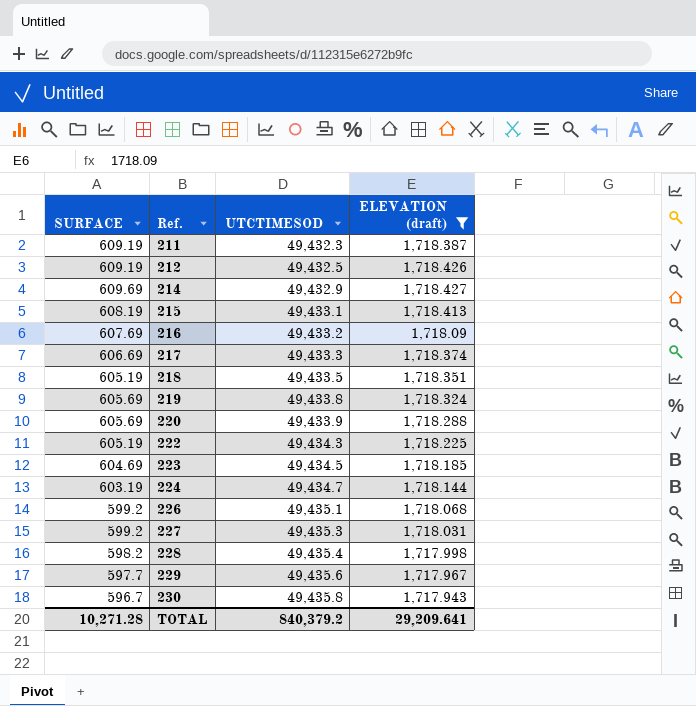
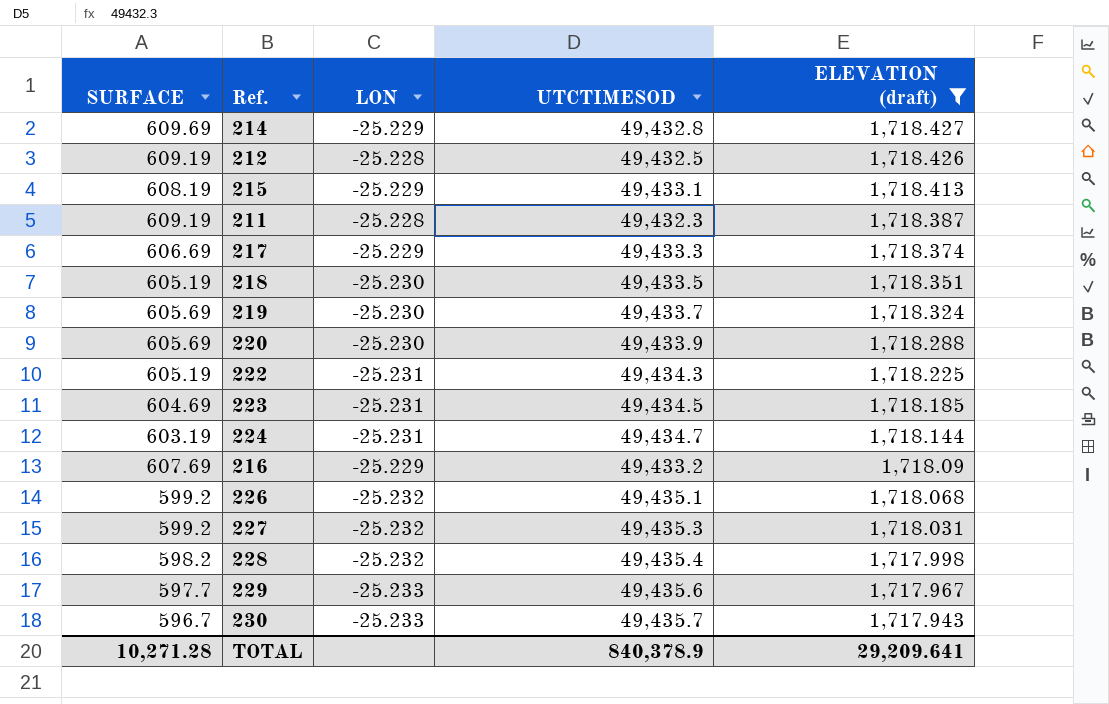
row order: Ref. ascending -> ELEVATION (draft) descending
column LON | position: none -> 3
214 | UTCTIMESOD: 49,432.9 -> 49,432.8
219 | UTCTIMESOD: 49,433.8 -> 49,433.7
230 | UTCTIMESOD: 49,435.8 -> 49,435.7
TOTAL | UTCTIMESOD: 840,379.2 -> 840,378.9

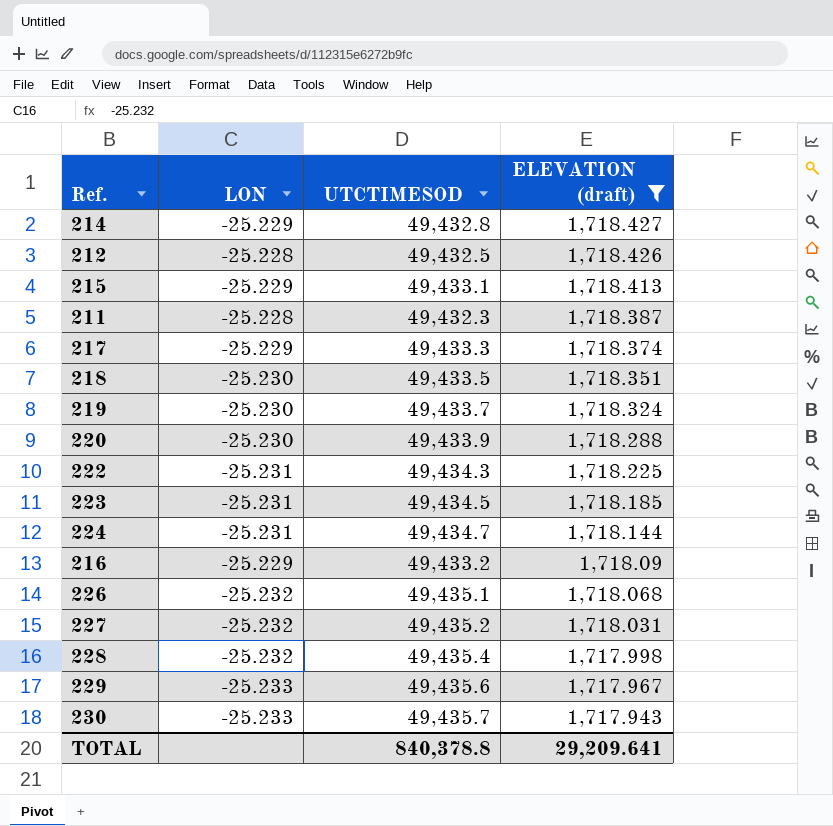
column SURFACE | position: 1 -> none
227 | UTCTIMESOD: 49,435.3 -> 49,435.2
TOTAL | UTCTIMESOD: 840,378.9 -> 840,378.8

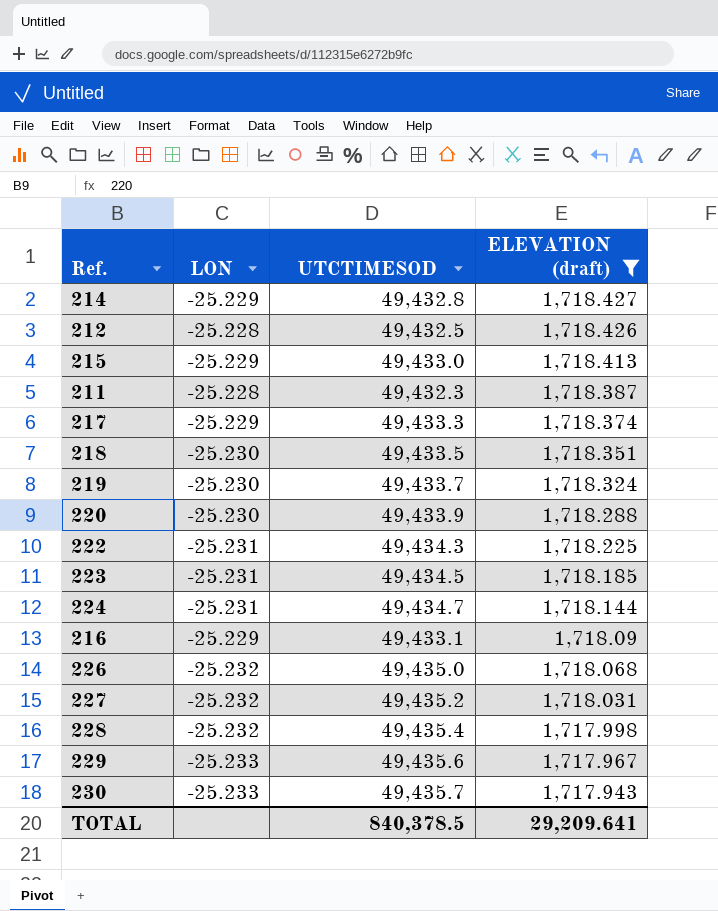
215 | UTCTIMESOD: 49,433.1 -> 49,433.0
216 | UTCTIMESOD: 49,433.2 -> 49,433.1
226 | UTCTIMESOD: 49,435.1 -> 49,435.0
TOTAL | UTCTIMESOD: 840,378.8 -> 840,378.5

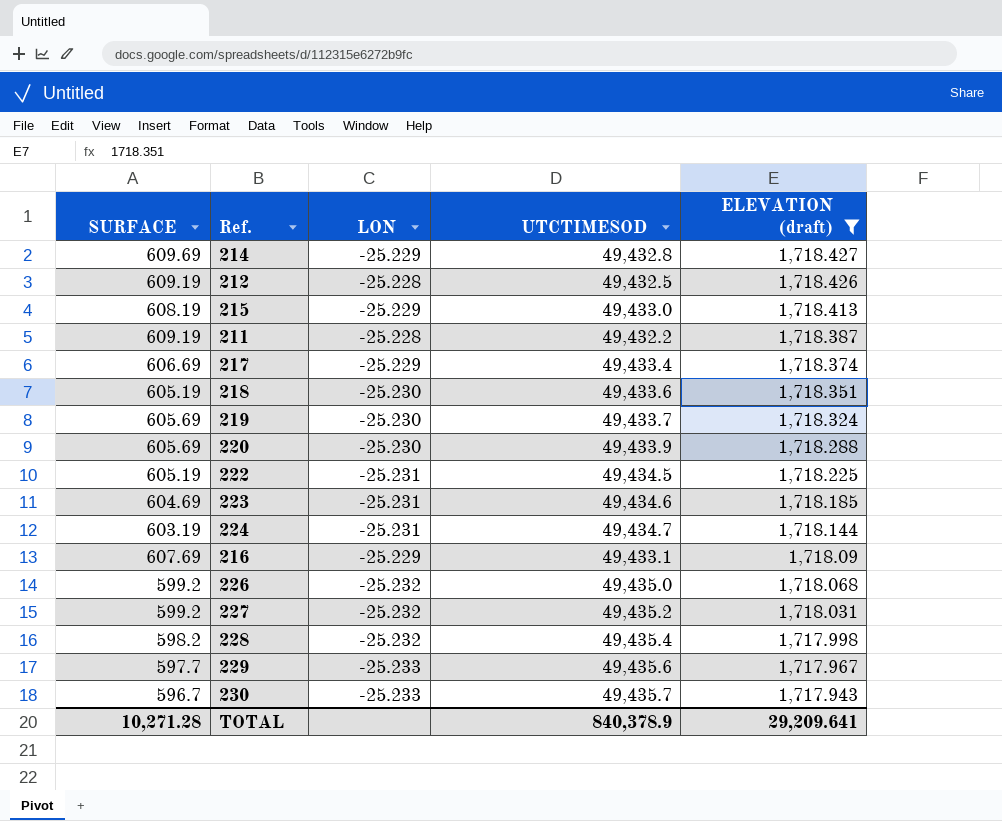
column SURFACE | position: none -> 1
211 | UTCTIMESOD: 49,432.3 -> 49,432.2
217 | UTCTIMESOD: 49,433.3 -> 49,433.4
218 | UTCTIMESOD: 49,433.5 -> 49,433.6
222 | UTCTIMESOD: 49,434.3 -> 49,434.5
223 | UTCTIMESOD: 49,434.5 -> 49,434.6
TOTAL | UTCTIMESOD: 840,378.5 -> 840,378.9

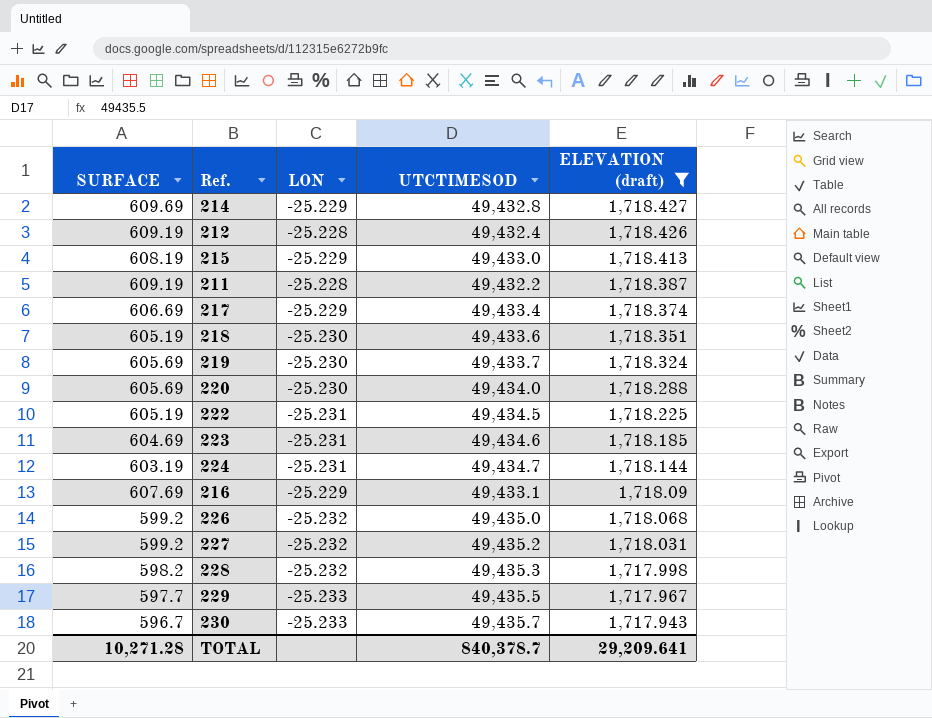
212 | UTCTIMESOD: 49,432.5 -> 49,432.4
220 | UTCTIMESOD: 49,433.9 -> 49,434.0
228 | UTCTIMESOD: 49,435.4 -> 49,435.3
229 | UTCTIMESOD: 49,435.6 -> 49,435.5
TOTAL | UTCTIMESOD: 840,378.9 -> 840,378.7

